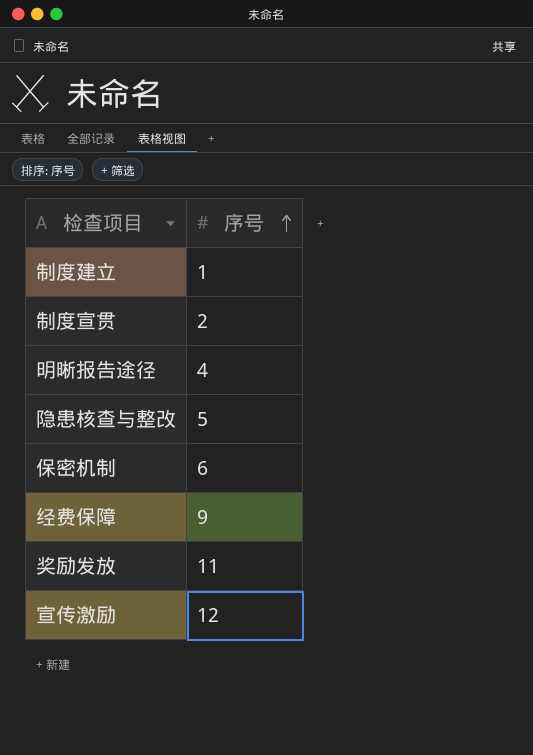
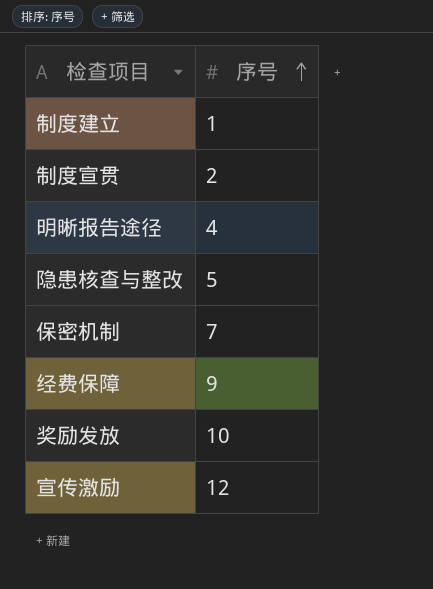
保密机制 | 序号: 6 -> 7
奖励发放 | 序号: 11 -> 10

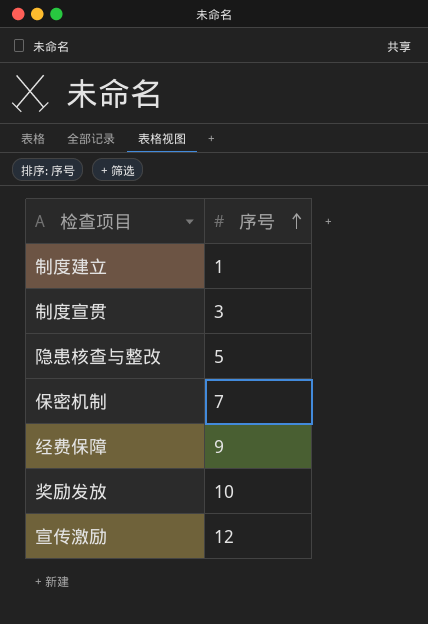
row 明晰报告途径: 4 -> none
制度宣贯 | 序号: 2 -> 3

